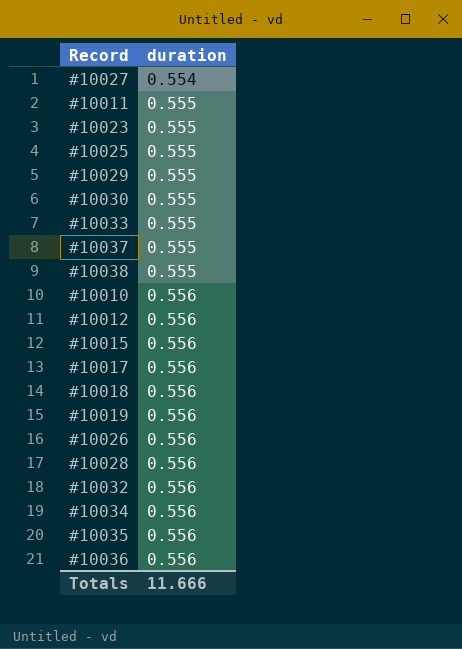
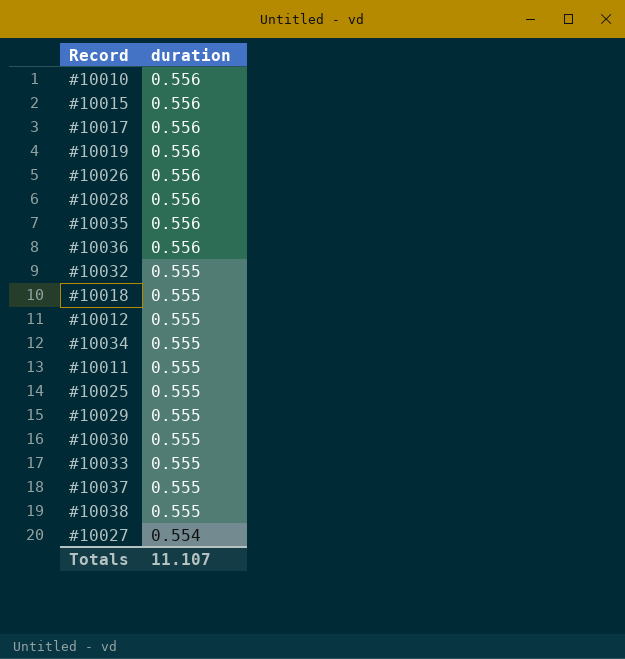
row order: duration ascending -> duration descending
row #10023: 0.555 -> none
#10032 | duration: 0.556 -> 0.555
#10018 | duration: 0.556 -> 0.555
#10012 | duration: 0.556 -> 0.555
#10034 | duration: 0.556 -> 0.555
Totals | duration: 11.666 -> 11.107

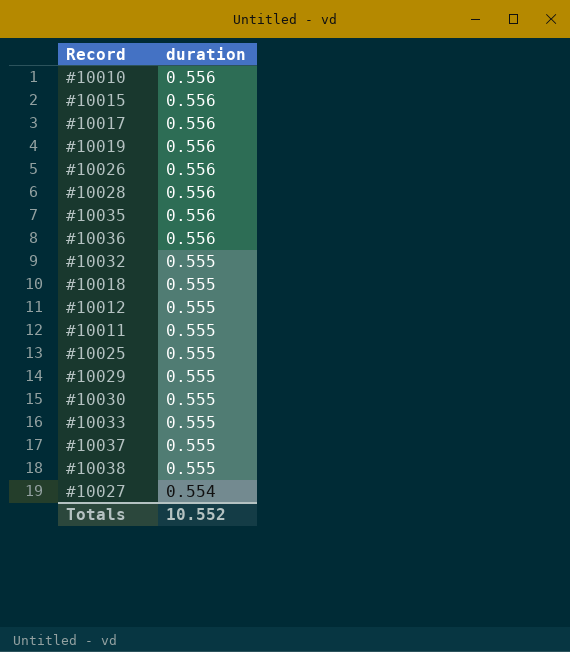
row #10034: 0.555 -> none
Totals | duration: 11.107 -> 10.552

